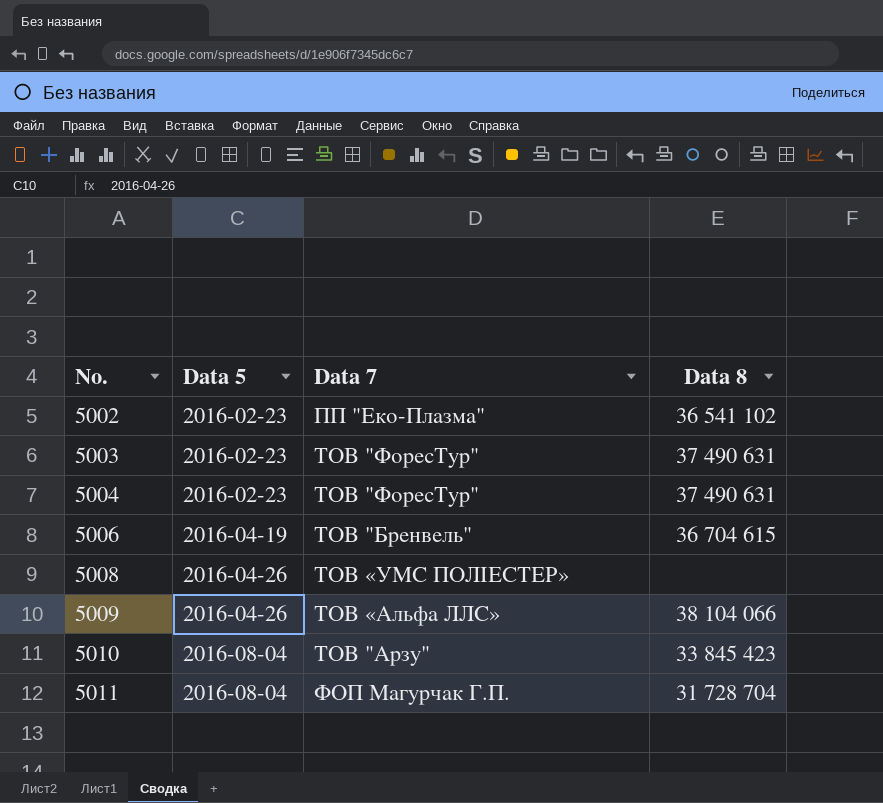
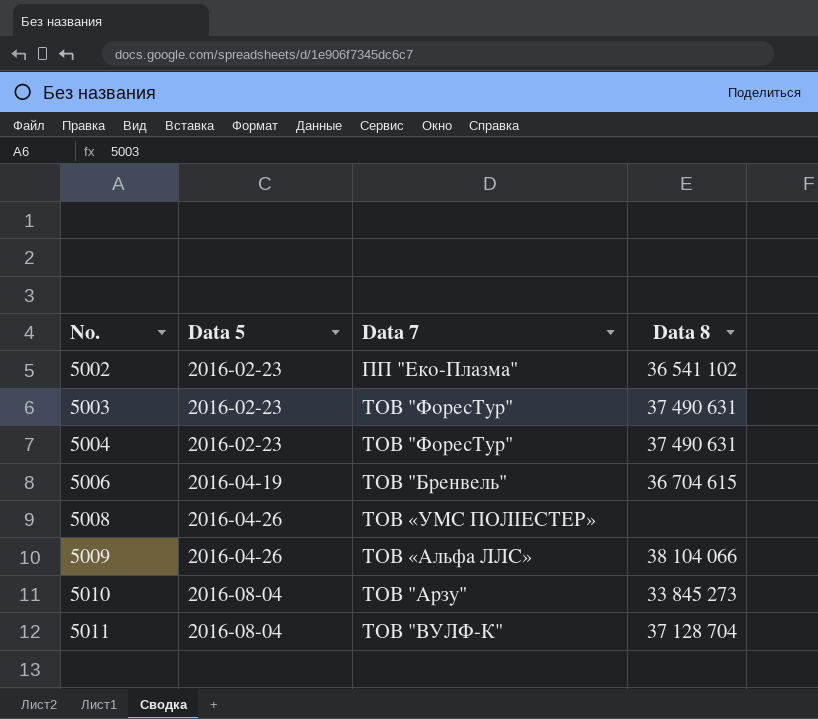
5010 | Data 8: 33 845 423 -> 33 845 273
5011 | Data 7: ФОП Магурчак Г.П. -> ТОВ "ВУЛФ-К"
5011 | Data 8: 31 728 704 -> 37 128 704

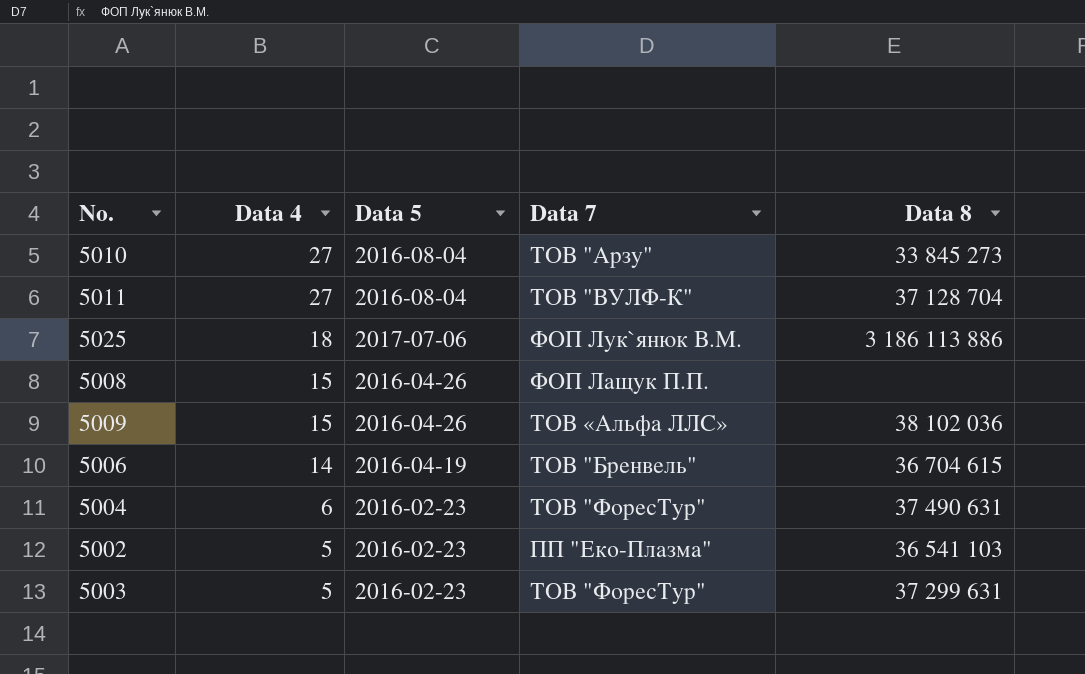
row order: No. ascending -> Data 4 descending
column Data 4 | position: none -> 2
row 5025: none -> 18 | 2017-07-06 | ФОП Лук`янюк В.М. | 3 186 113 886
5008 | Data 7: ТОВ «УМС ПОЛІЕСТЕР» -> ФОП Лащук П.П.
5009 | Data 8: 38 104 066 -> 38 102 036
5002 | Data 8: 36 541 102 -> 36 541 103
5003 | Data 8: 37 490 631 -> 37 299 631

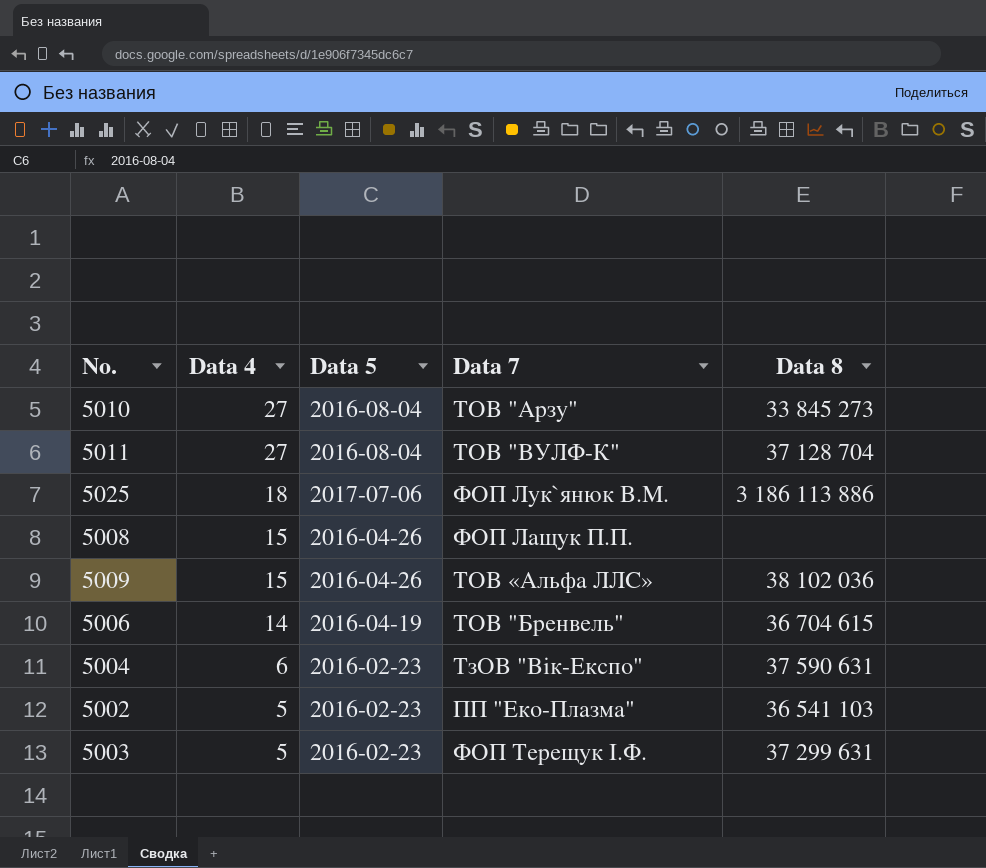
5004 | Data 7: ТОВ "ФоресТур" -> ТзОВ "Вік-Експо"
5004 | Data 8: 37 490 631 -> 37 590 631
5003 | Data 7: ТОВ "ФоресТур" -> ФОП Терещук І.Ф.

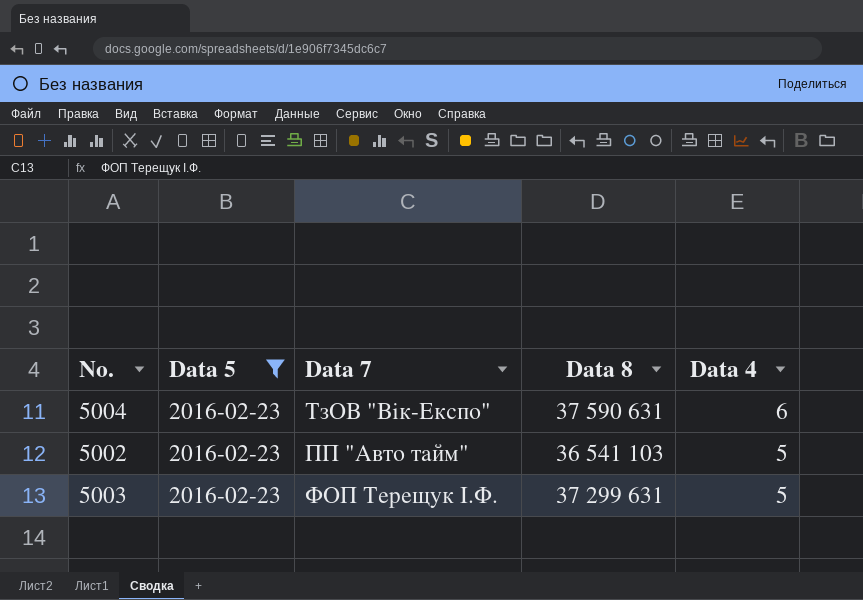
filter: none -> Data 5 = 2016-02-23
column Data 4 | position: 2 -> 5
5002 | Data 7: ПП "Еко-Плазма" -> ПП "Авто тайм"

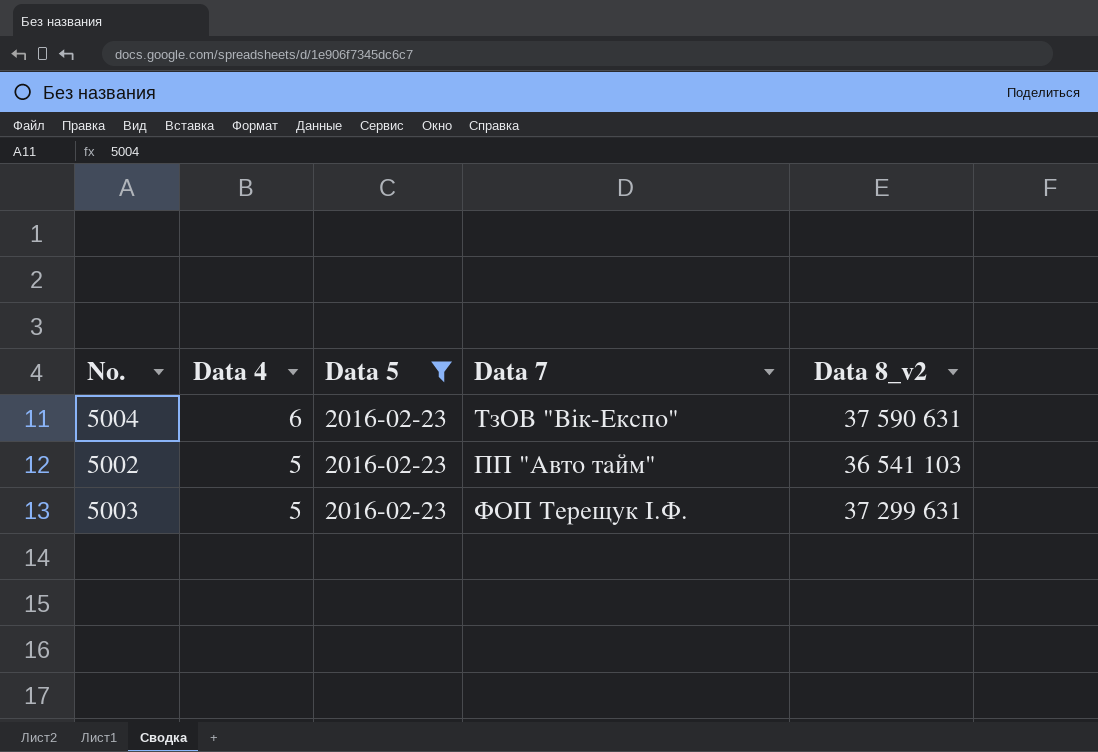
column Data 4 | position: 5 -> 2
column name: Data 8 -> Data 8_v2

